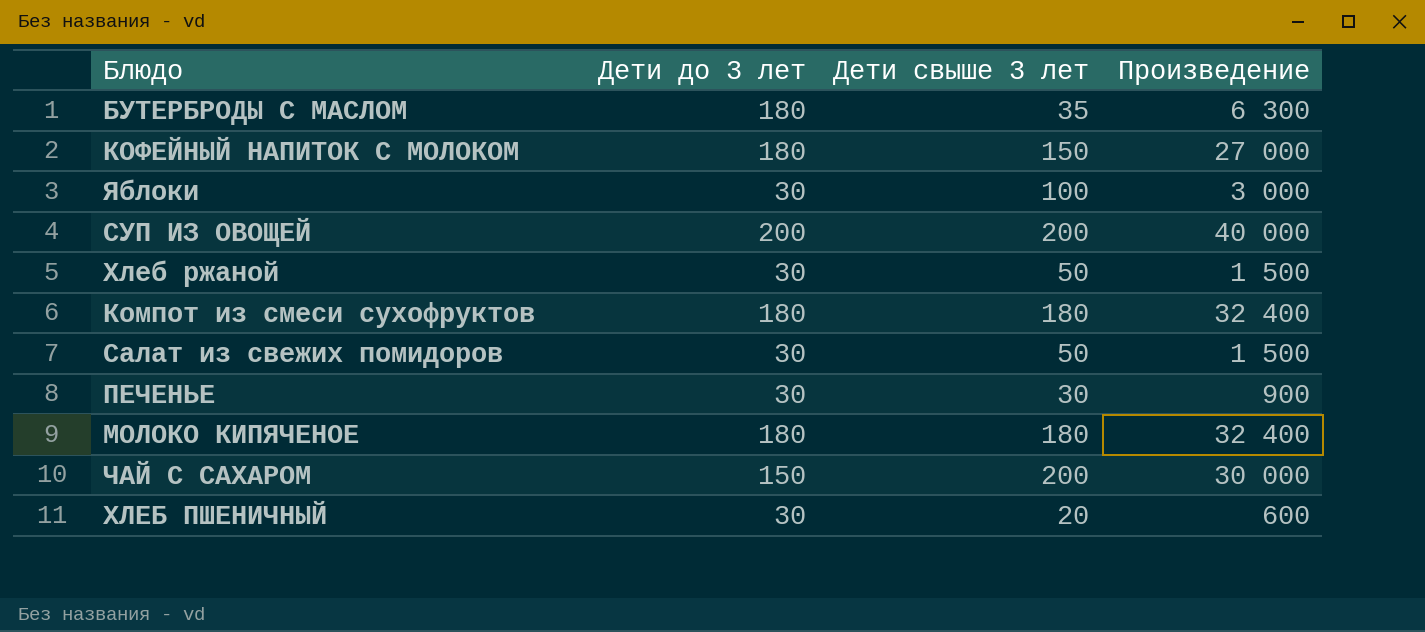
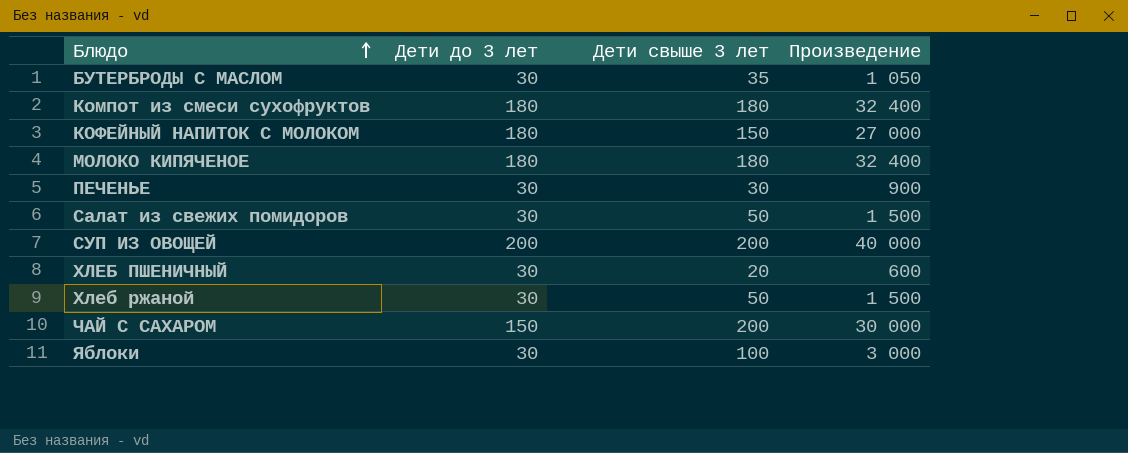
row order: none -> Блюдо ascending
БУТЕРБРОДЫ С МАСЛОМ | Дети до 3 лет: 180 -> 30
БУТЕРБРОДЫ С МАСЛОМ | Произведение: 6 300 -> 1 050

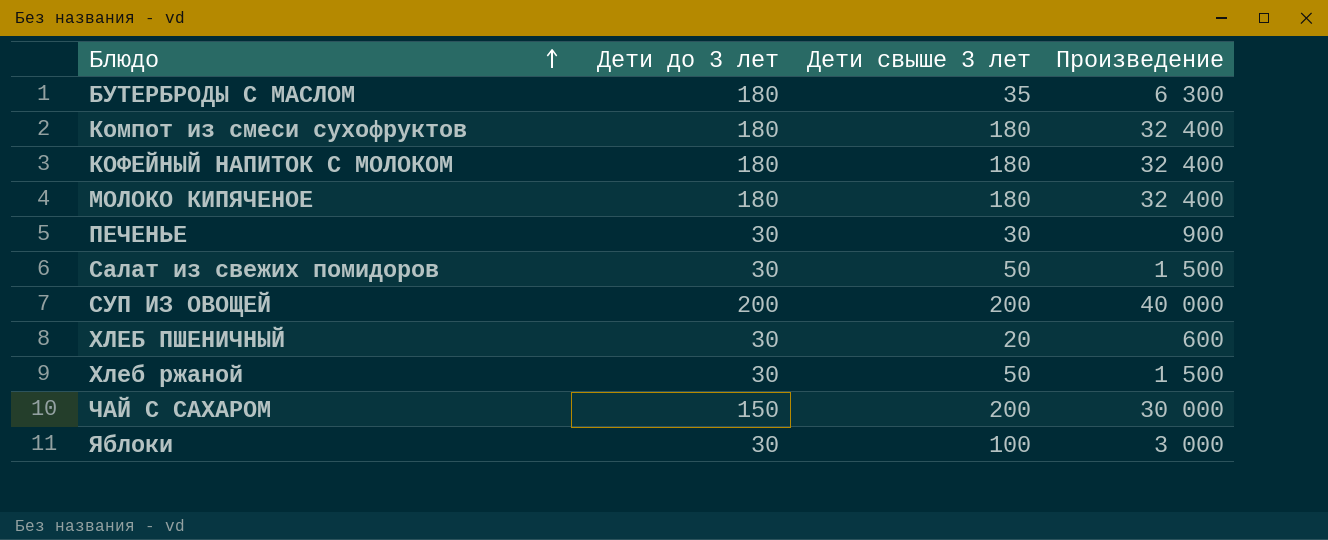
БУТЕРБРОДЫ С МАСЛОМ | Дети до 3 лет: 30 -> 180
БУТЕРБРОДЫ С МАСЛОМ | Произведение: 1 050 -> 6 300
КОФЕЙНЫЙ НАПИТОК С МОЛОКОМ | Дети свыше 3 лет: 150 -> 180
КОФЕЙНЫЙ НАПИТОК С МОЛОКОМ | Произведение: 27 000 -> 32 400

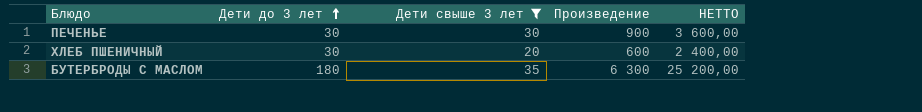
filter: none -> Дети свыше 3 лет <= 35
row order: Блюдо ascending -> Дети до 3 лет ascending
column НЕТТО | formula: none -> [Произведение] * 4

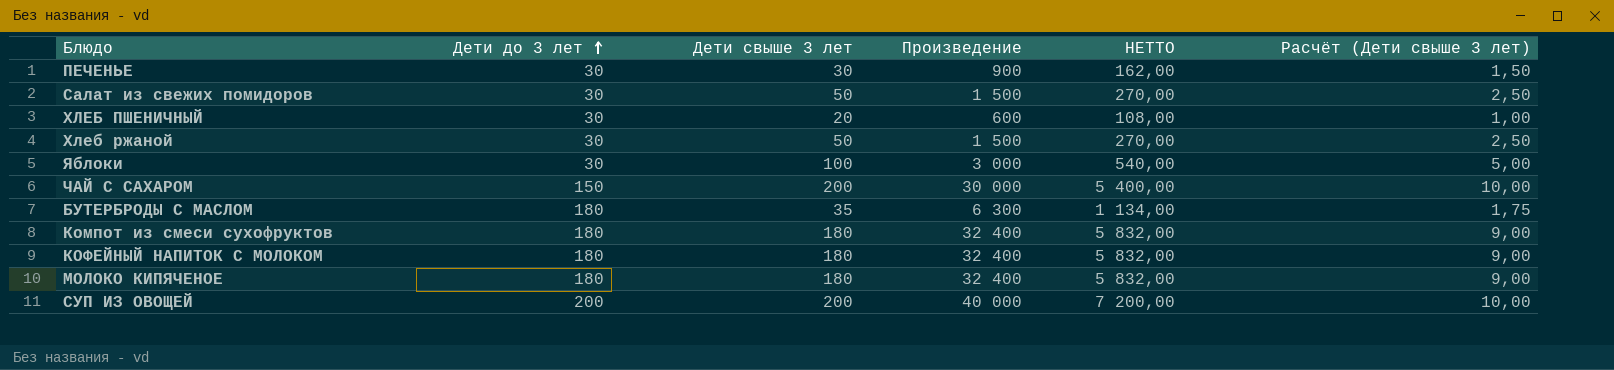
filter: Дети свыше 3 лет <= 35 -> none
column НЕТТО | formula: [Произведение] * 4 -> [Произведение] * 0,18
column Расчёт (Дети свыше 3 лет) | formula: none -> [Дети свыше 3 лет] * 0,05

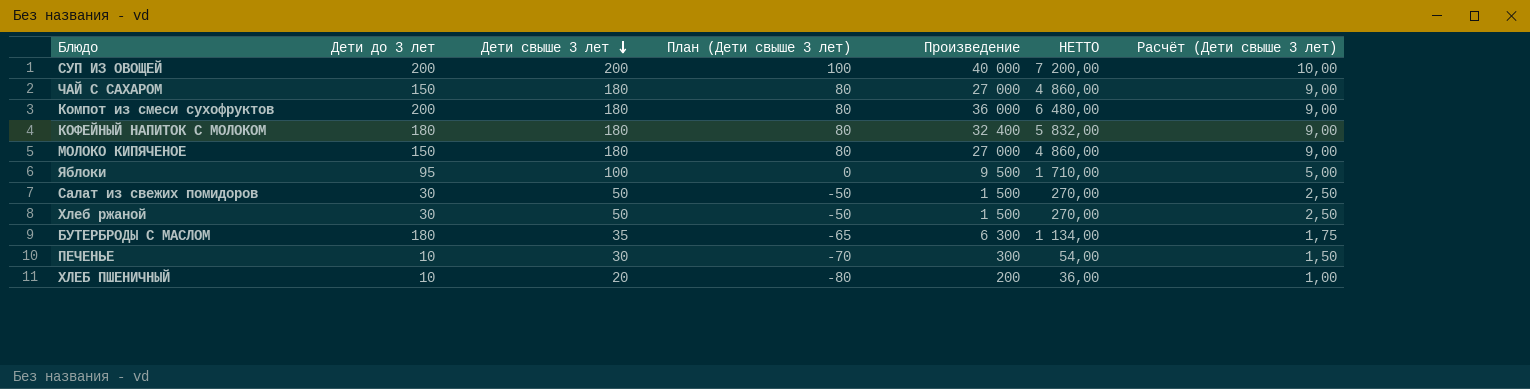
row order: Дети до 3 лет ascending -> Дети свыше 3 лет descending
column План (Дети свыше 3 лет) | formula: none -> [Дети свыше 3 лет] - 100
ЧАЙ С САХАРОМ | Дети свыше 3 лет: 200 -> 180
ЧАЙ С САХАРОМ | Произведение: 30 000 -> 27 000
ЧАЙ С САХАРОМ | НЕТТО: 5 400,00 -> 4 860,00
ЧАЙ С САХАРОМ | Расчёт (Дети свыше 3 лет): 10,00 -> 9,00
Компот из смеси сухофруктов | Дети до 3 лет: 180 -> 200
Компот из смеси сухофруктов | Произведение: 32 400 -> 36 000
Компот из смеси сухофруктов | НЕТТО: 5 832,00 -> 6 480,00
МОЛОКО КИПЯЧЕНОЕ | Дети до 3 лет: 180 -> 150
МОЛОКО КИПЯЧЕНОЕ | Произведение: 32 400 -> 27 000
МОЛОКО КИПЯЧЕНОЕ | НЕТТО: 5 832,00 -> 4 860,00
Яблоки | Дети до 3 лет: 30 -> 95
Яблоки | Произведение: 3 000 -> 9 500
Яблоки | НЕТТО: 540,00 -> 1 710,00
ПЕЧЕНЬЕ | Дети до 3 лет: 30 -> 10
ПЕЧЕНЬЕ | Произведение: 900 -> 300
ПЕЧЕНЬЕ | НЕТТО: 162,00 -> 54,00
ХЛЕБ ПШЕНИЧНЫЙ | Дети до 3 лет: 30 -> 10
ХЛЕБ ПШЕНИЧНЫЙ | Произведение: 600 -> 200
ХЛЕБ ПШЕНИЧНЫЙ | НЕТТО: 108,00 -> 36,00

